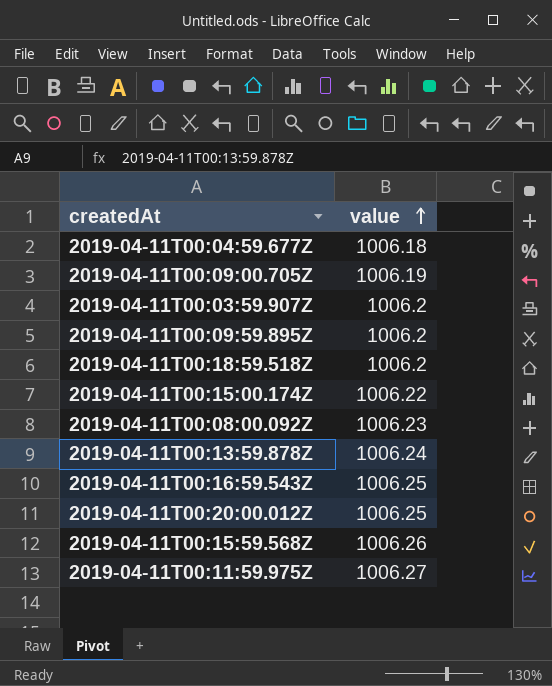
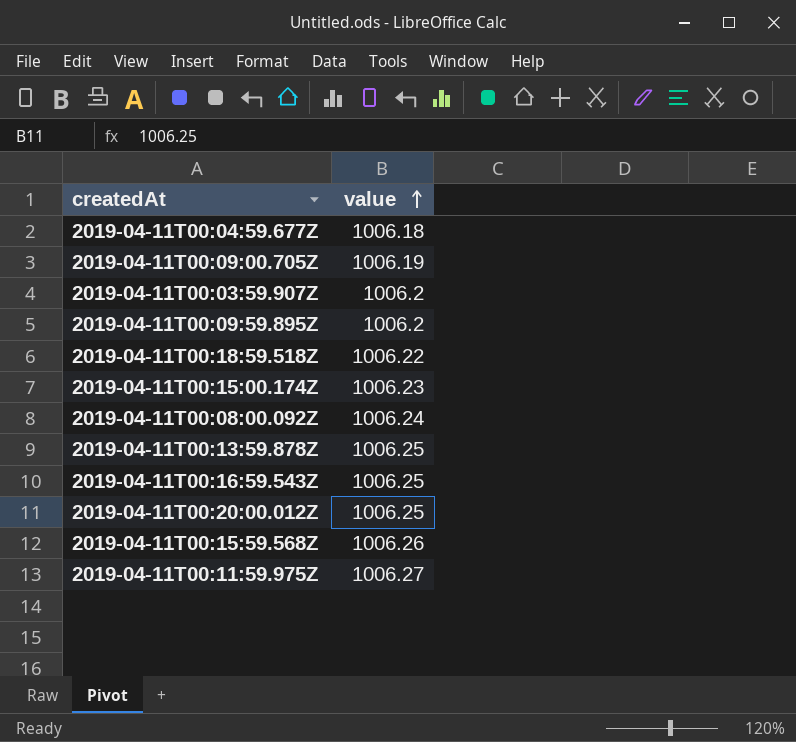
2019-04-11T00:18:59.518Z | value: 1006.2 -> 1006.22
2019-04-11T00:15:00.174Z | value: 1006.22 -> 1006.23
2019-04-11T00:08:00.092Z | value: 1006.23 -> 1006.24
2019-04-11T00:13:59.878Z | value: 1006.24 -> 1006.25

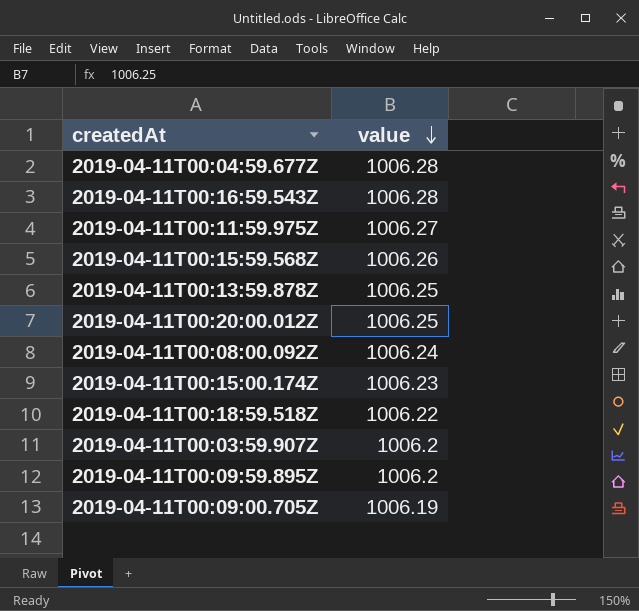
row order: value ascending -> value descending
2019-04-11T00:04:59.677Z | value: 1006.18 -> 1006.28
2019-04-11T00:16:59.543Z | value: 1006.25 -> 1006.28

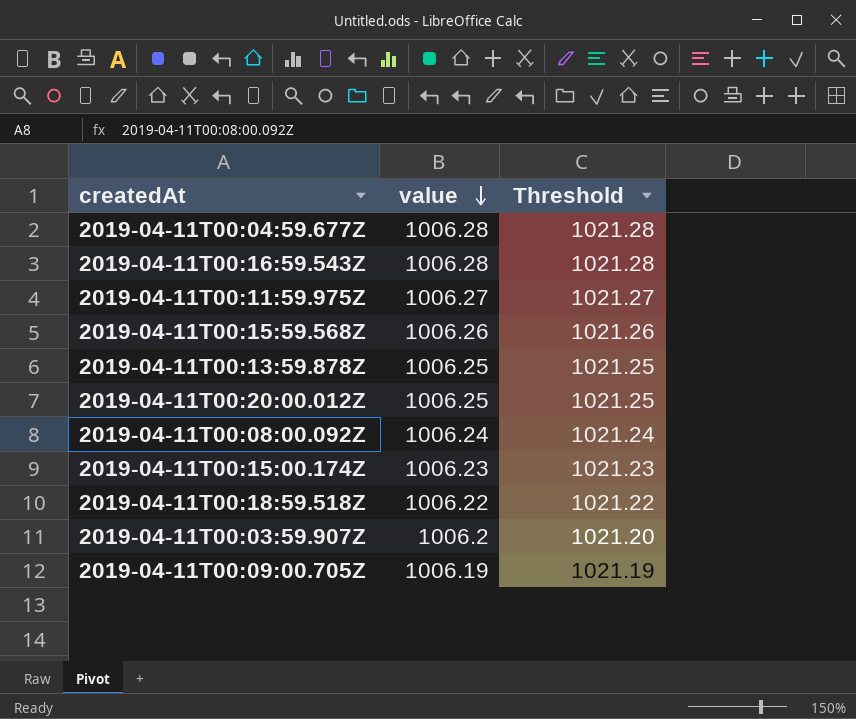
column Threshold | formula: none -> [value] + 15
row 2019-04-11T00:09:59.895Z: 1006.2 -> none

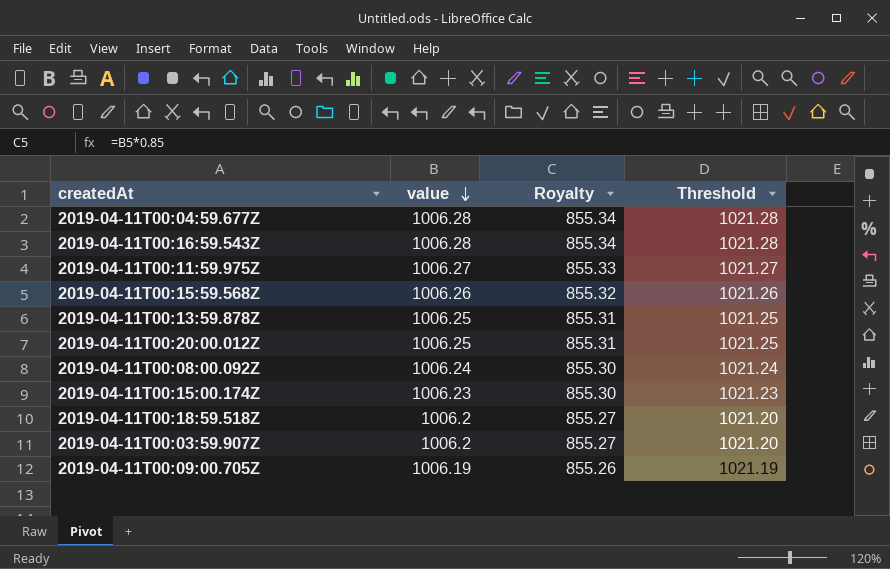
column Royalty | formula: none -> [value] * 0.85
2019-04-11T00:18:59.518Z | value: 1006.22 -> 1006.2
2019-04-11T00:18:59.518Z | Threshold: 1021.22 -> 1021.20

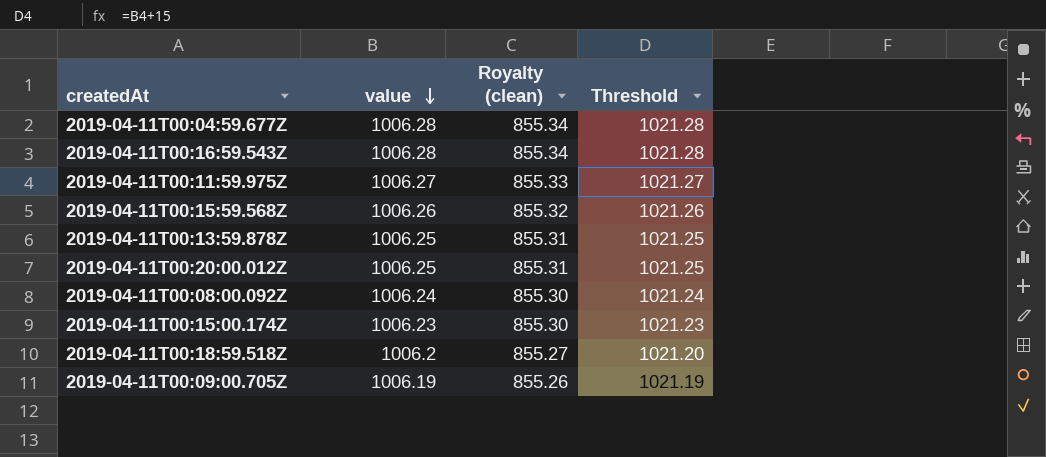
column name: Royalty -> Royalty (clean)
row 2019-04-11T00:03:59.907Z: 1006.2 | 855.27 | 1021.20 -> none

